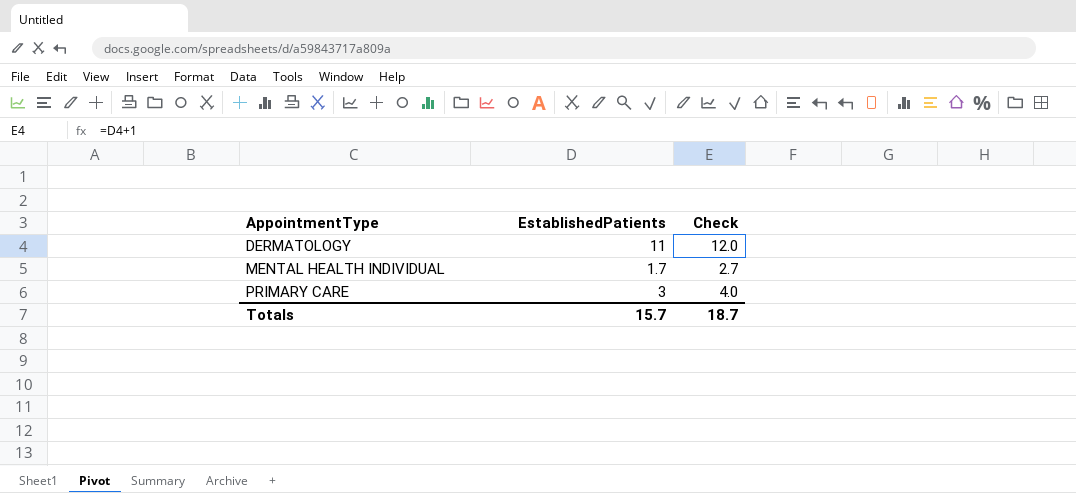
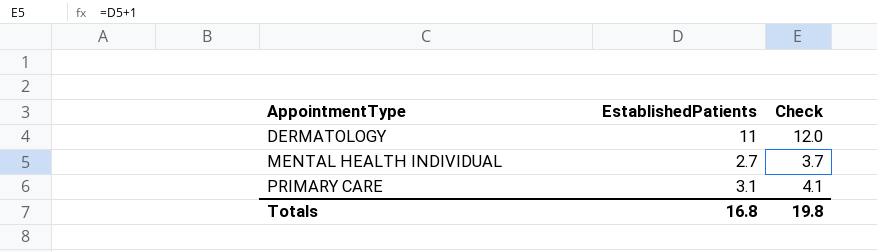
MENTAL HEALTH INDIVIDUAL | EstablishedPatients: 1.7 -> 2.7
MENTAL HEALTH INDIVIDUAL | Check: 2.7 -> 3.7
PRIMARY CARE | EstablishedPatients: 3 -> 3.1
PRIMARY CARE | Check: 4.0 -> 4.1
Totals | EstablishedPatients: 15.7 -> 16.8
Totals | Check: 18.7 -> 19.8

